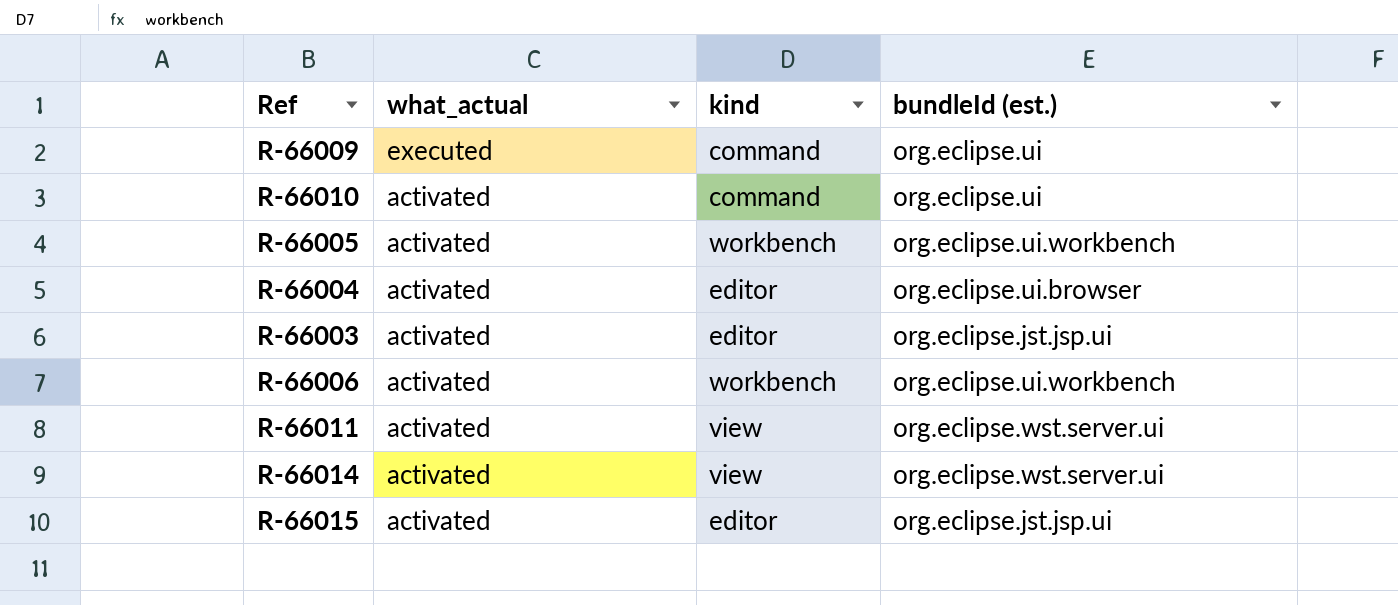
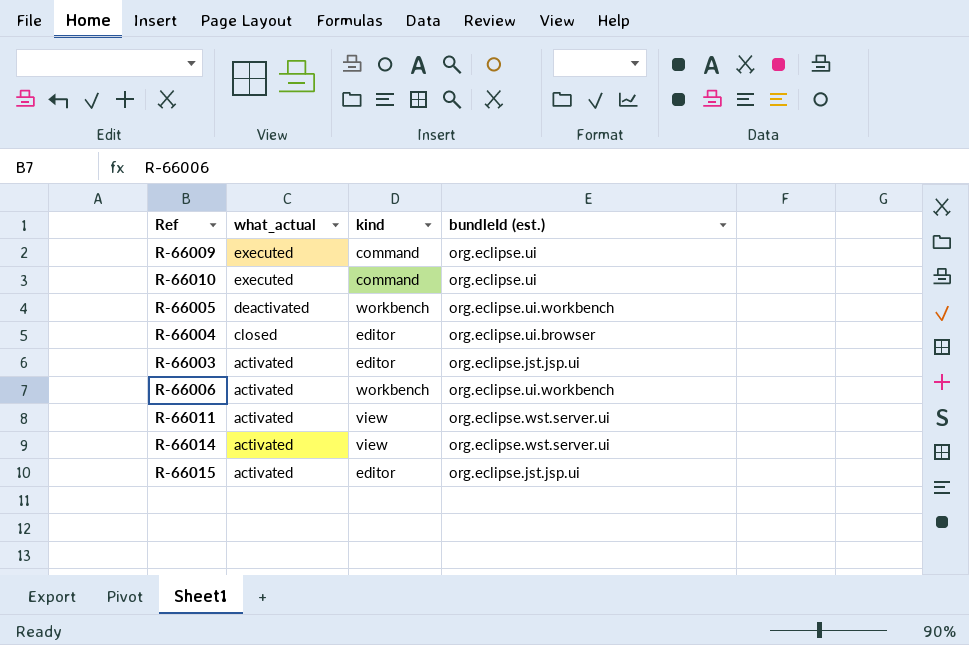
R-66010 | what_actual: activated -> executed
R-66005 | what_actual: activated -> deactivated
R-66004 | what_actual: activated -> closed

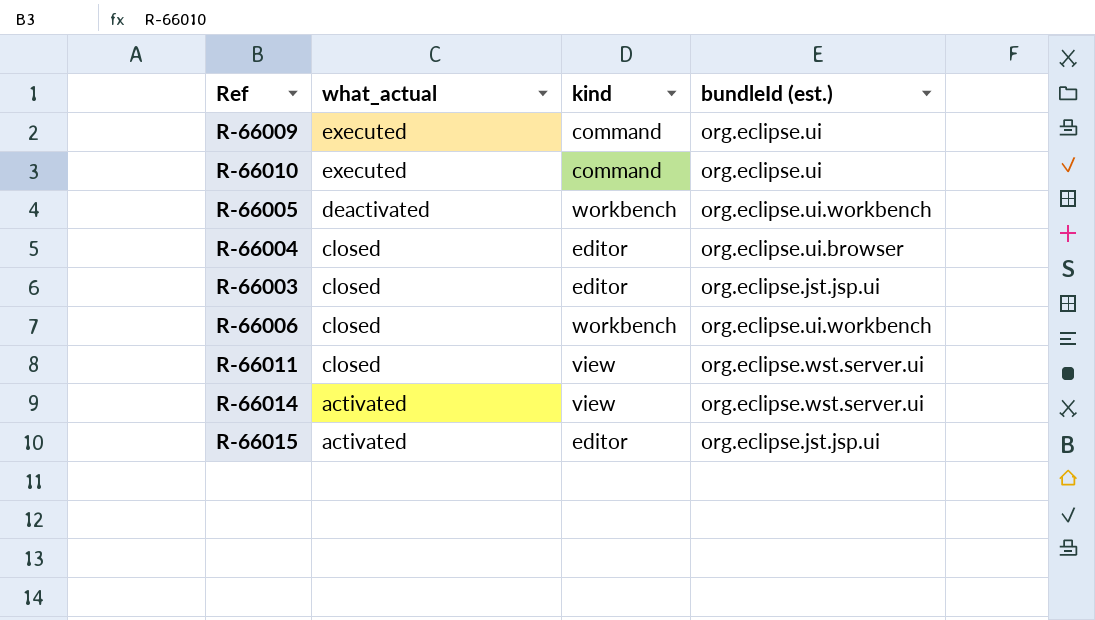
R-66003 | what_actual: activated -> closed
R-66006 | what_actual: activated -> closed
R-66011 | what_actual: activated -> closed

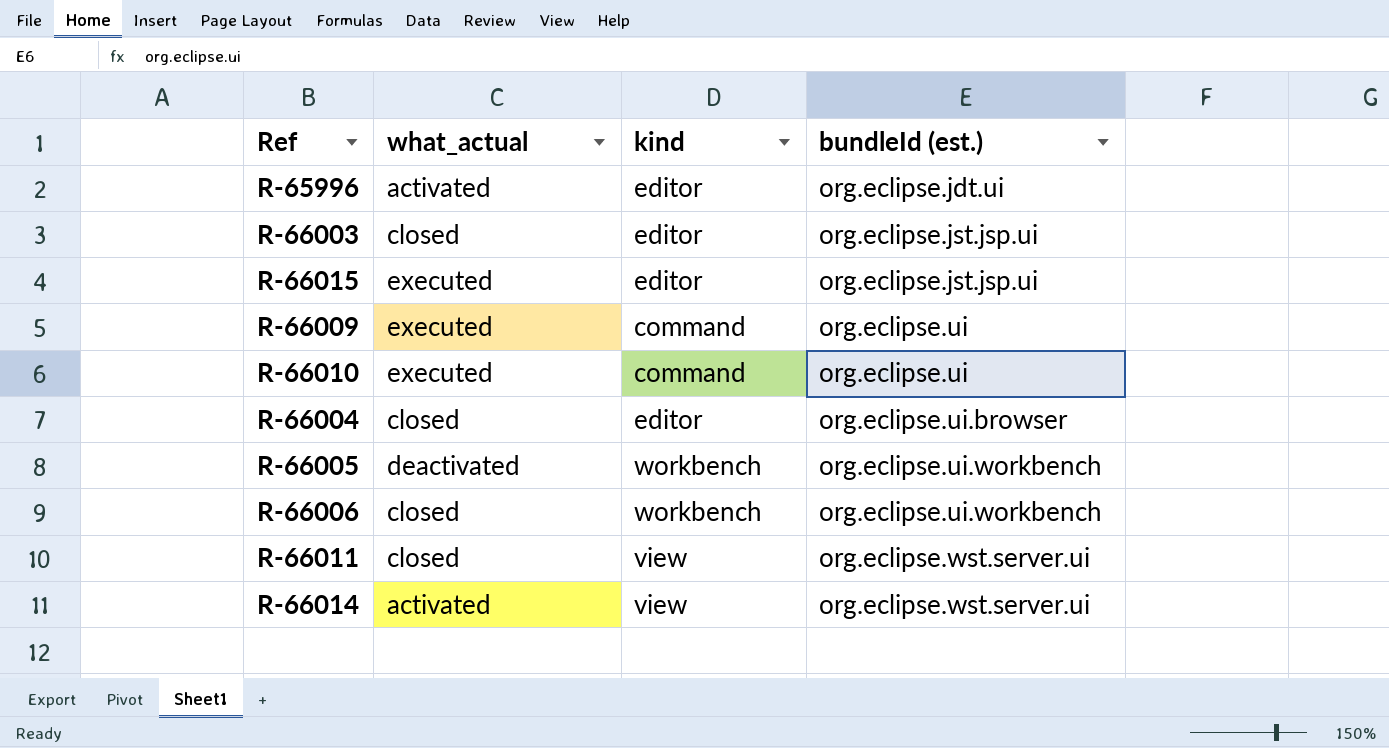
row order: what_actual descending -> bundleId (est.) ascending
row R-65996: none -> activated | editor | org.eclipse.jdt.ui
R-66015 | what_actual: activated -> executed

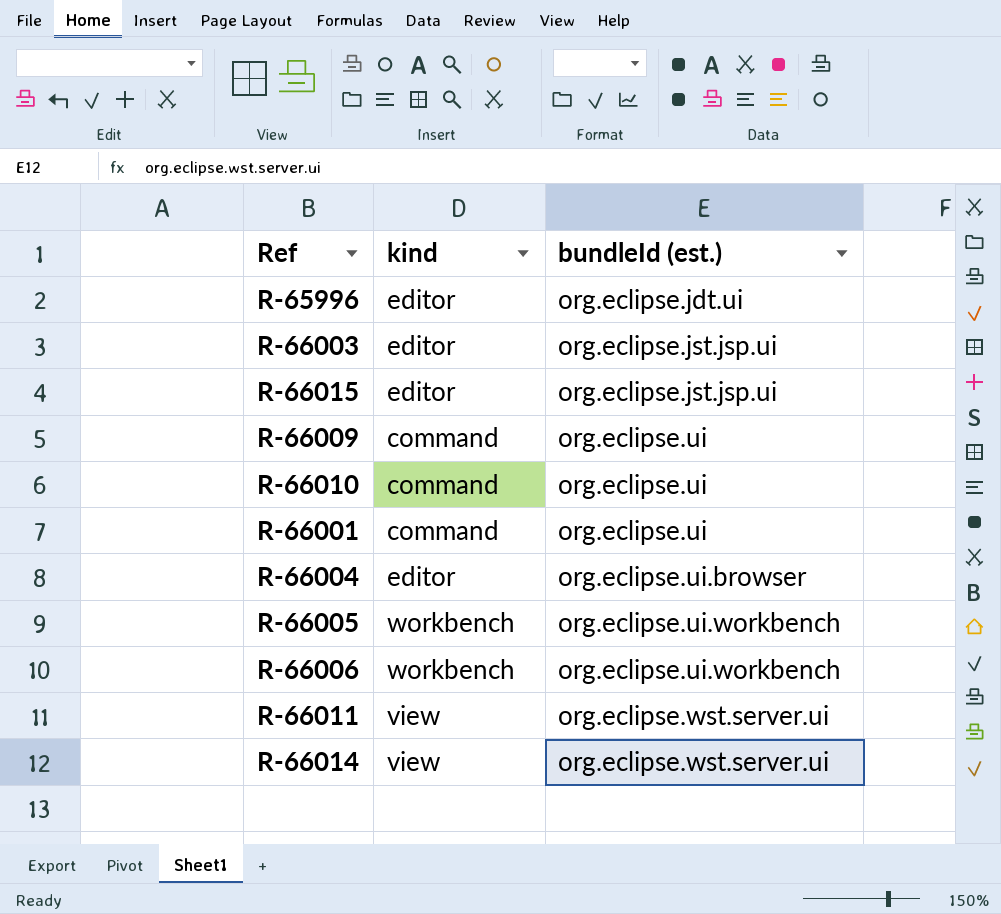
column what_actual | position: 2 -> none
row R-66001: none -> command | org.eclipse.ui

